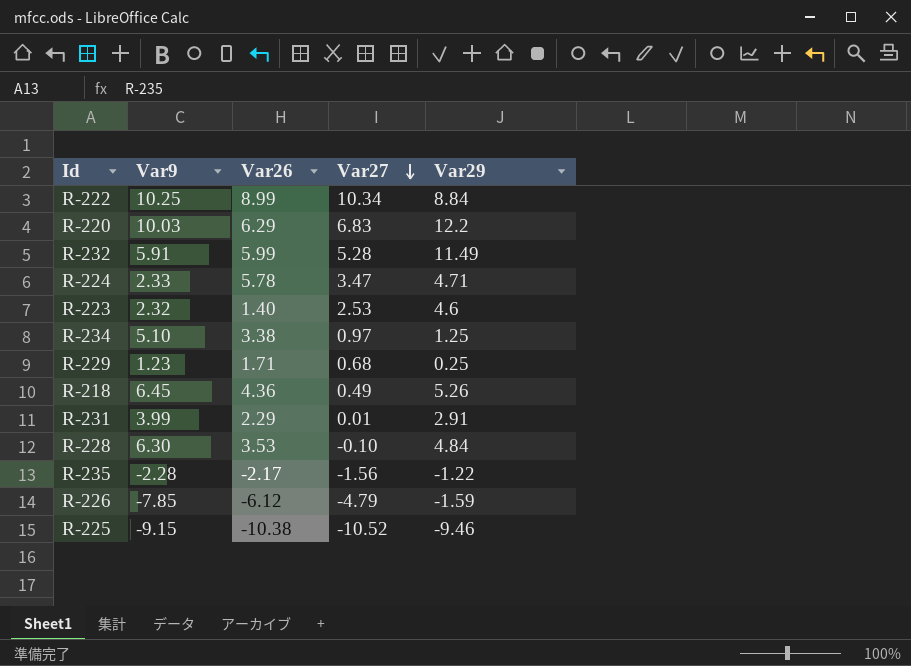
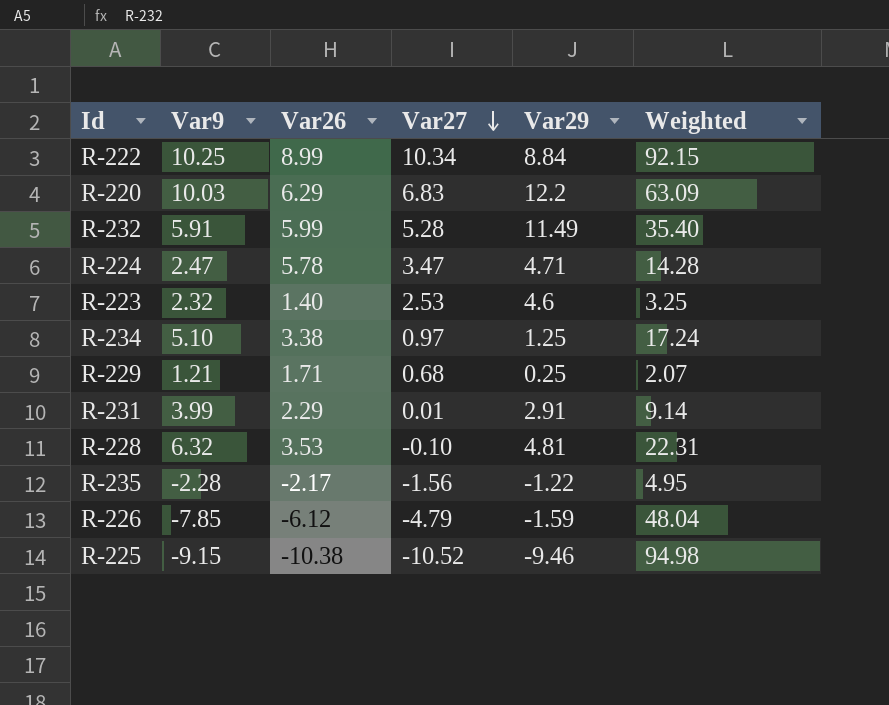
column Weighted | formula: none -> [Var9] * [Var26]
row R-218: 6.45 | 4.36 | 0.49 | 5.26 -> none
R-224 | Var9: 2.33 -> 2.47
R-229 | Var9: 1.23 -> 1.21
R-228 | Var9: 6.30 -> 6.32
R-228 | Var29: 4.84 -> 4.81

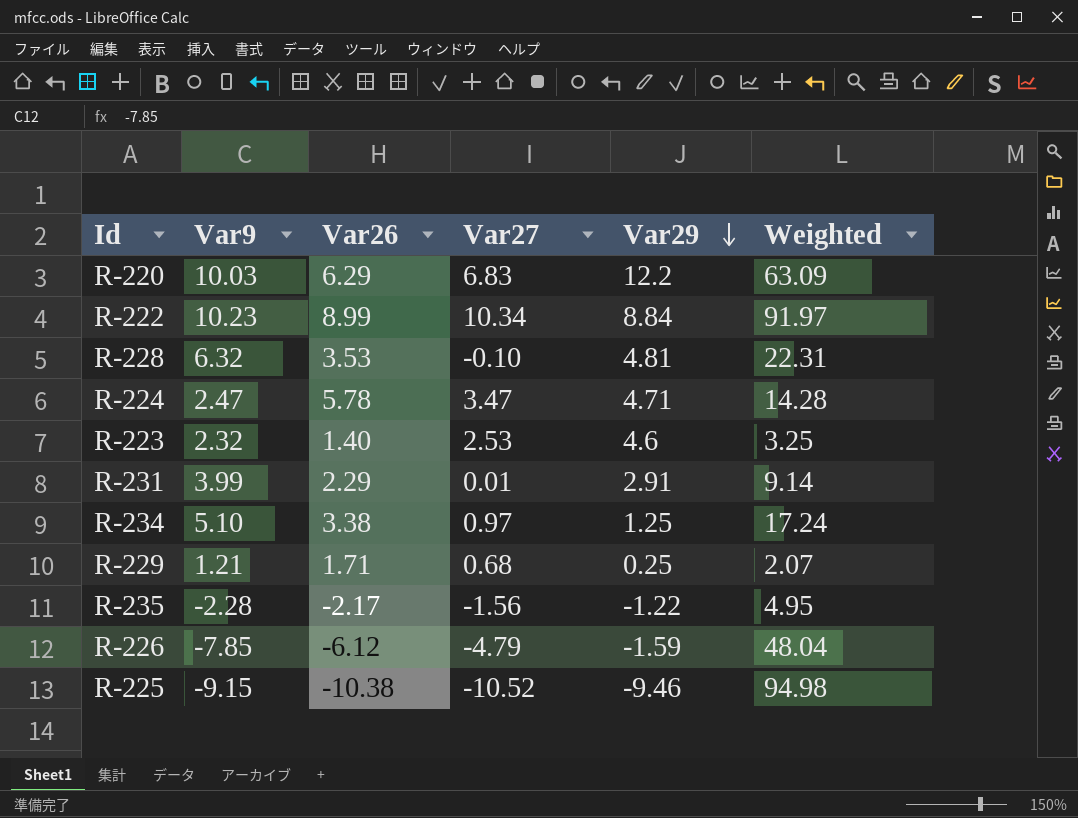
row order: Var27 descending -> Var29 descending
row R-232: 5.91 | 5.99 | 5.28 | 11.49 | 35.40 -> none
R-222 | Var9: 10.25 -> 10.23
R-222 | Weighted: 92.15 -> 91.97

